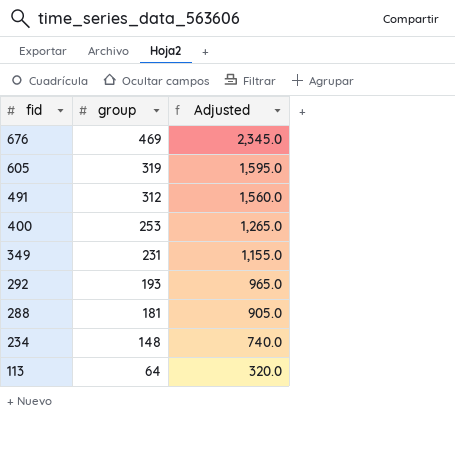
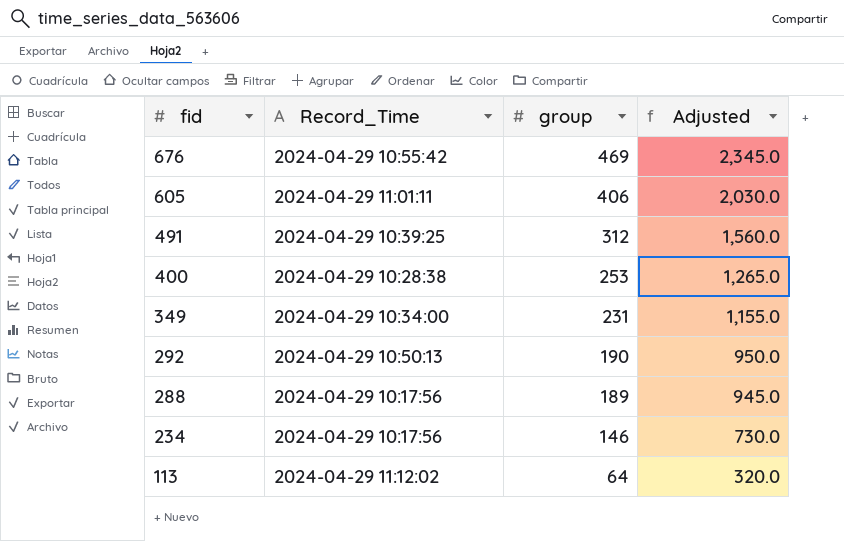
column Record_Time | position: none -> 2
605 | group: 319 -> 406
605 | Adjusted: 1,595.0 -> 2,030.0
292 | group: 193 -> 190
292 | Adjusted: 965.0 -> 950.0
288 | group: 181 -> 189
288 | Adjusted: 905.0 -> 945.0
234 | group: 148 -> 146
234 | Adjusted: 740.0 -> 730.0

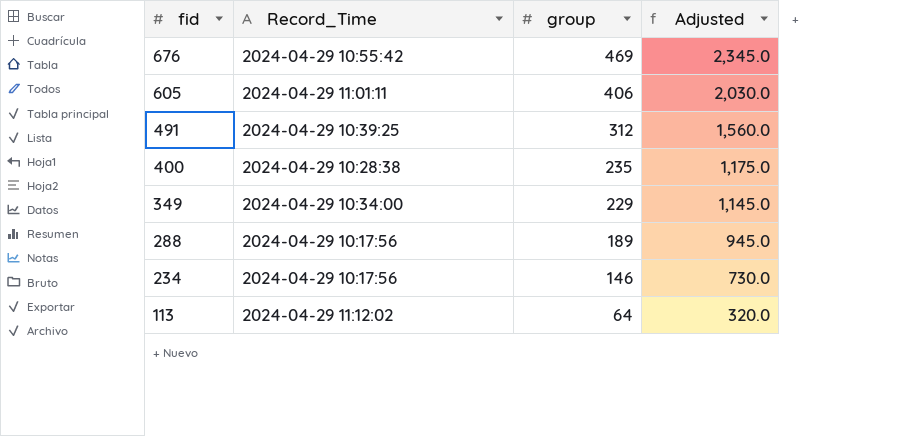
row 292: 2024-04-29 10:50:13 | 190 | 950.0 -> none
400 | group: 253 -> 235
400 | Adjusted: 1,265.0 -> 1,175.0
349 | group: 231 -> 229
349 | Adjusted: 1,155.0 -> 1,145.0

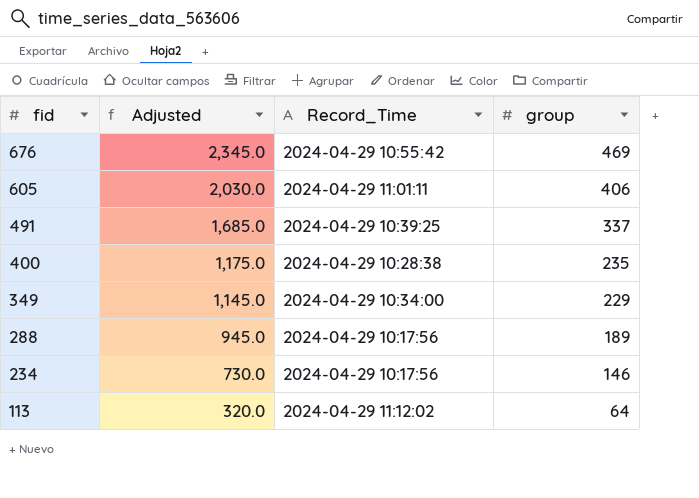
column Adjusted | position: 4 -> 2
491 | Adjusted: 1,560.0 -> 1,685.0
491 | group: 312 -> 337

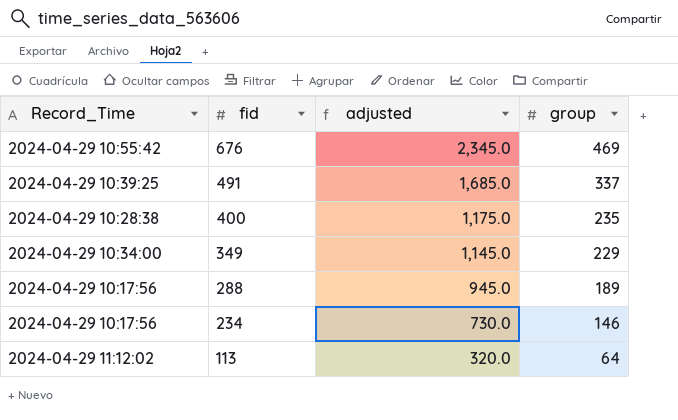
column Record_Time | position: 3 -> 1
column name: Adjusted -> adjusted
row 605: 2,030.0 | 2024-04-29 11:01:11 | 406 -> none

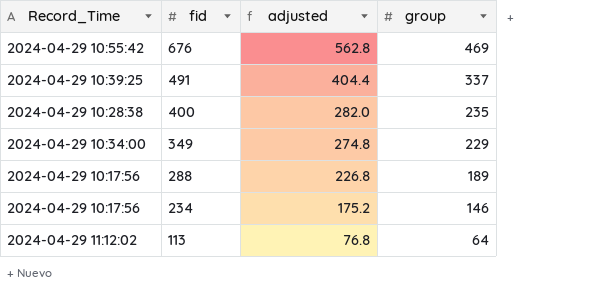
column adjusted | formula: [group] * 5 -> [group] * 1.2

